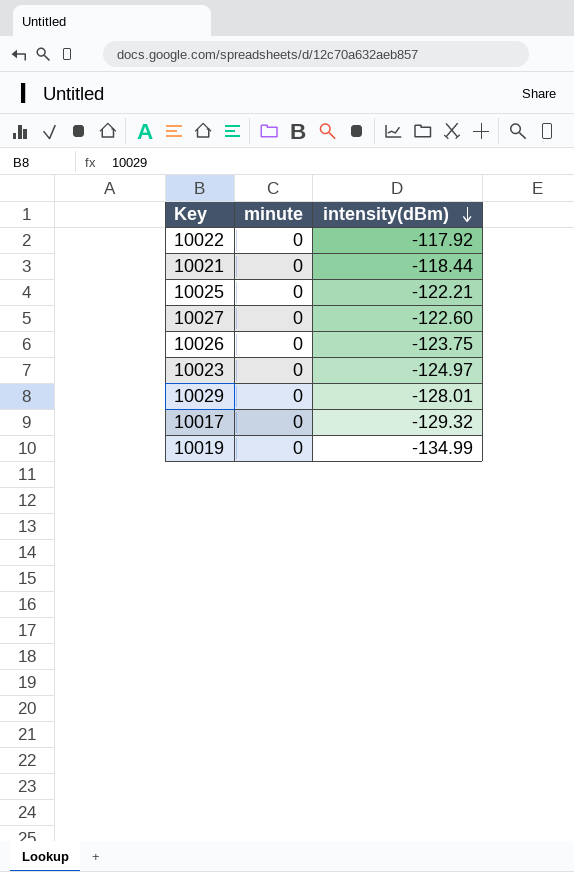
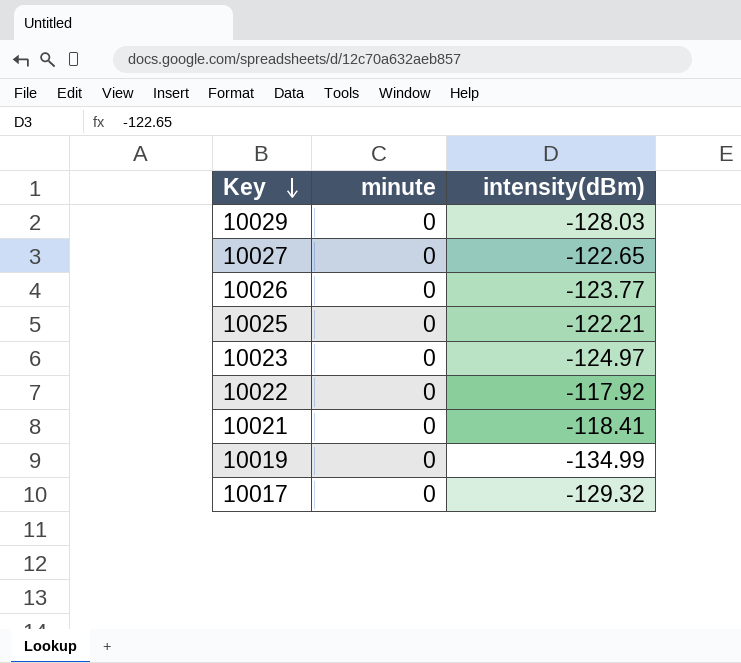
row order: intensity(dBm) descending -> Key descending
10029 | intensity(dBm): -128.01 -> -128.03
10027 | intensity(dBm): -122.60 -> -122.65
10026 | intensity(dBm): -123.75 -> -123.77
10021 | intensity(dBm): -118.44 -> -118.41

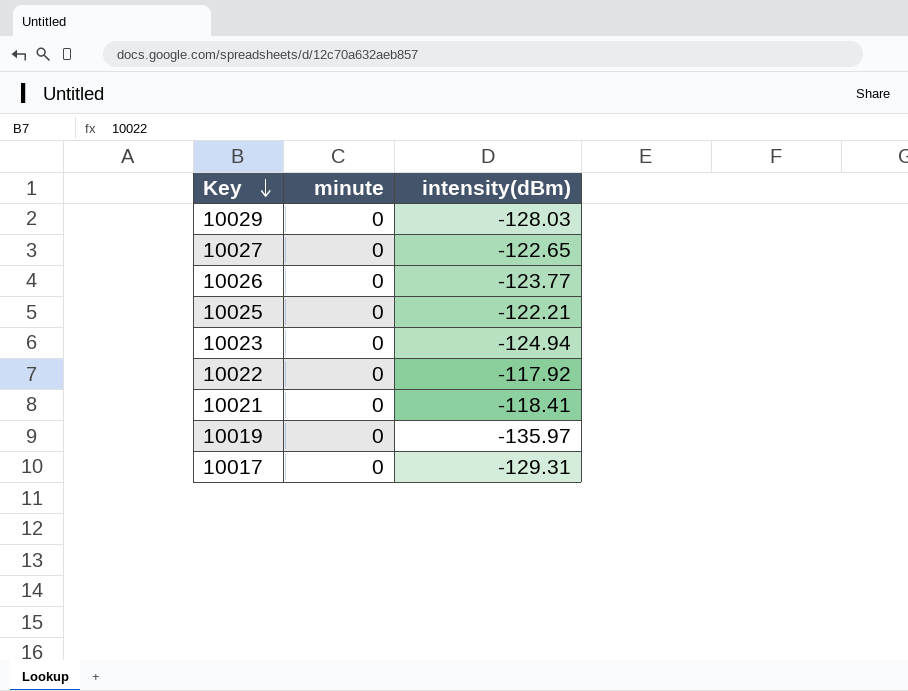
10023 | intensity(dBm): -124.97 -> -124.94
10019 | intensity(dBm): -134.99 -> -135.97
10017 | intensity(dBm): -129.32 -> -129.31

